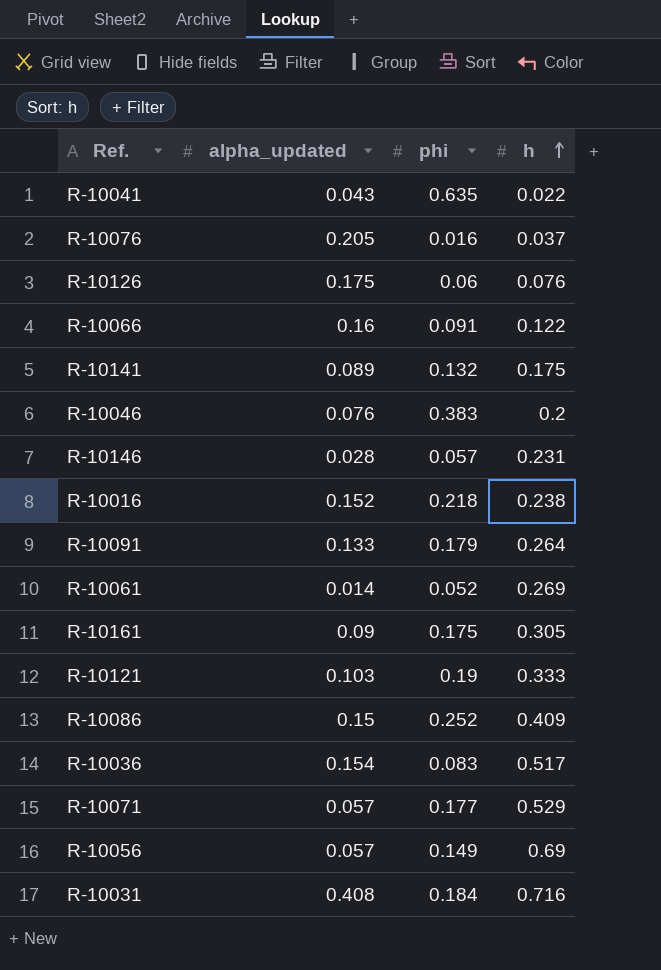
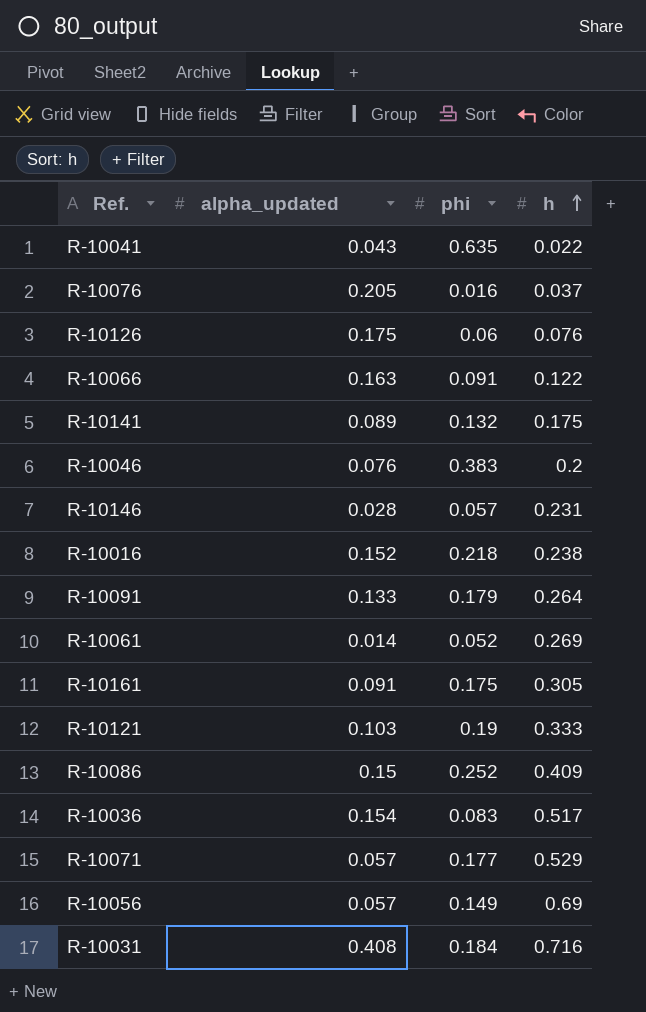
R-10066 | alpha_updated: 0.16 -> 0.163
R-10161 | alpha_updated: 0.09 -> 0.091

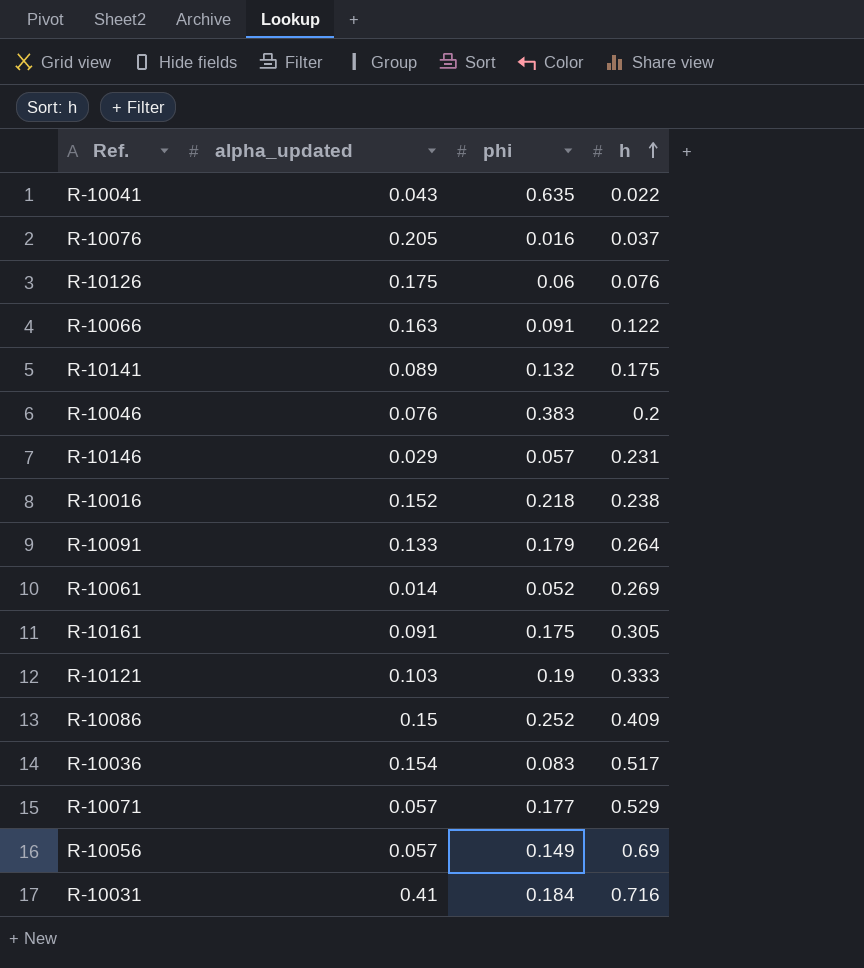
R-10146 | alpha_updated: 0.028 -> 0.029
R-10031 | alpha_updated: 0.408 -> 0.41

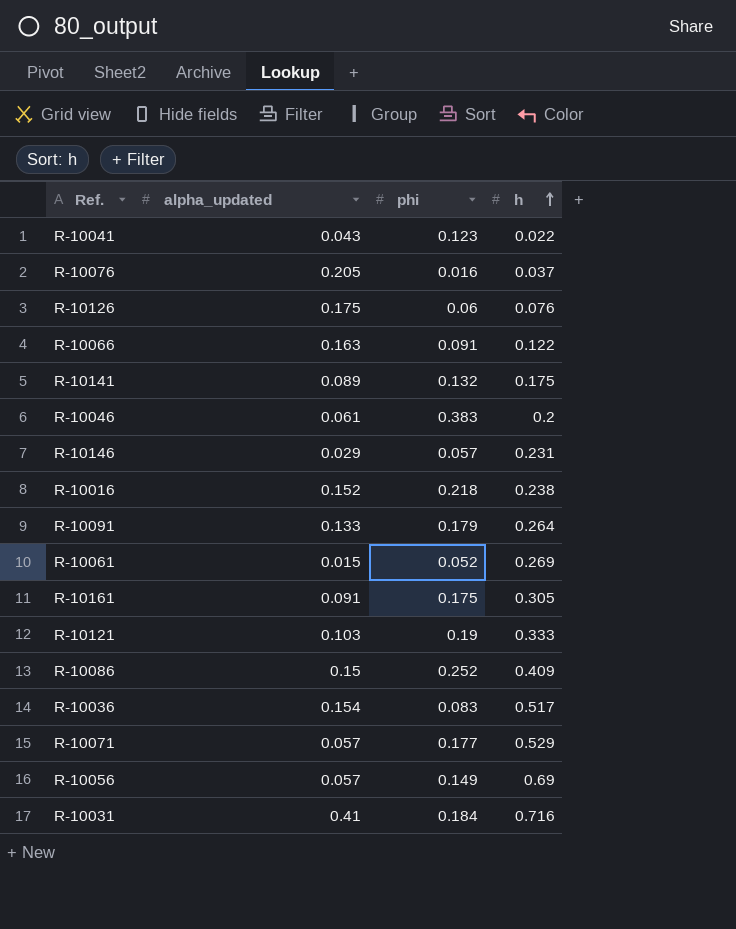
R-10041 | phi: 0.635 -> 0.123
R-10046 | alpha_updated: 0.076 -> 0.061
R-10061 | alpha_updated: 0.014 -> 0.015

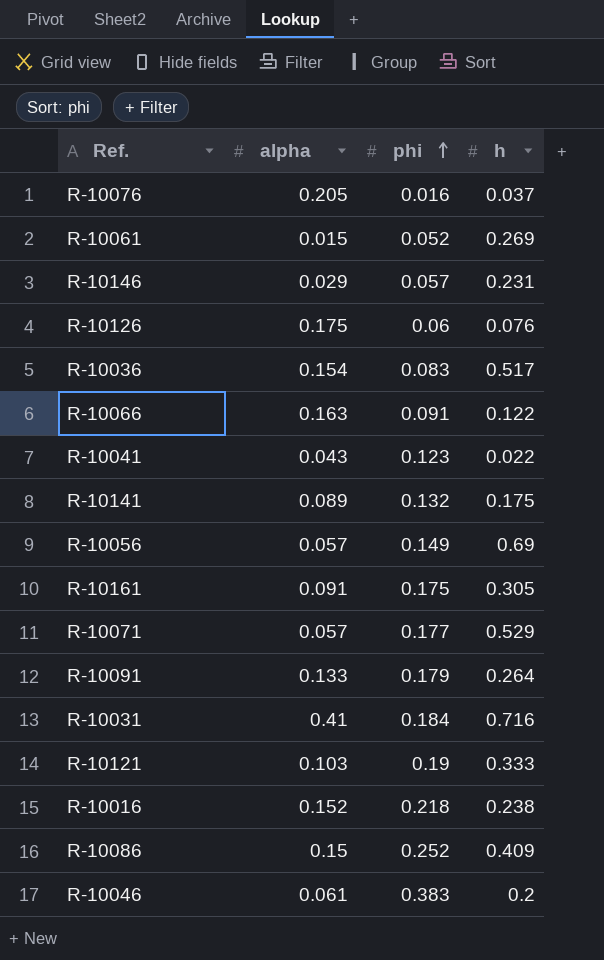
row order: h ascending -> phi ascending
column name: alpha_updated -> alpha

